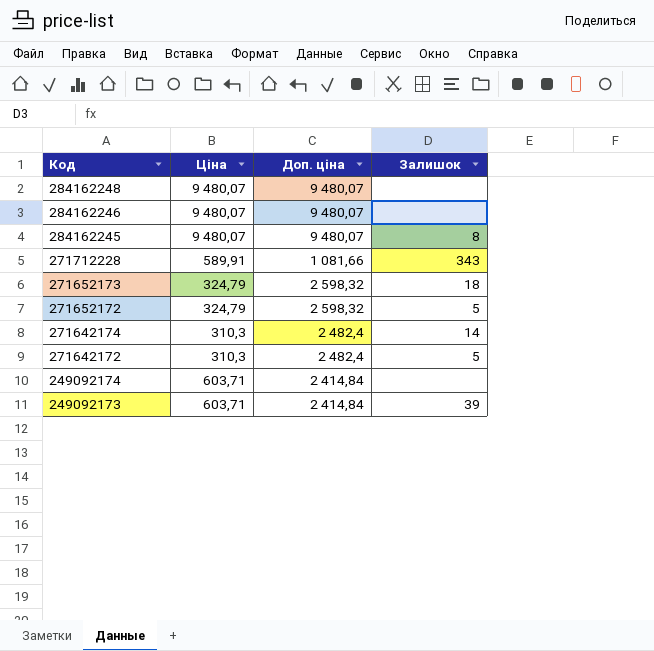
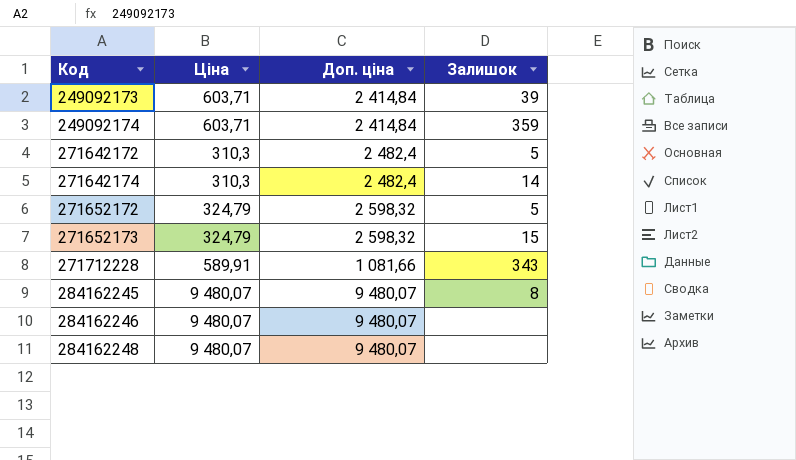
row order: Код descending -> Код ascending
249092174 | Залишок: none -> 359
271652173 | Залишок: 18 -> 15

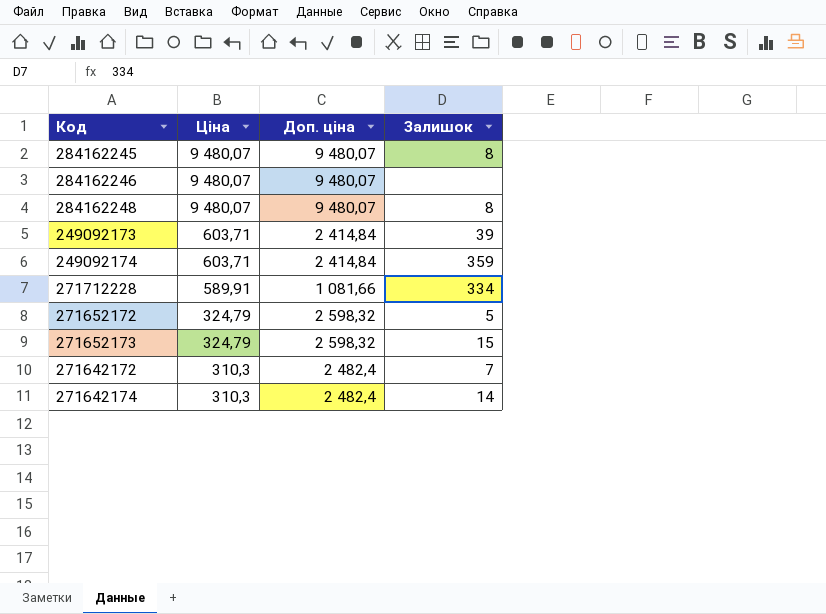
row order: Код ascending -> Ціна descending
284162248 | Залишок: none -> 8
271712228 | Залишок: 343 -> 334
271642172 | Залишок: 5 -> 7

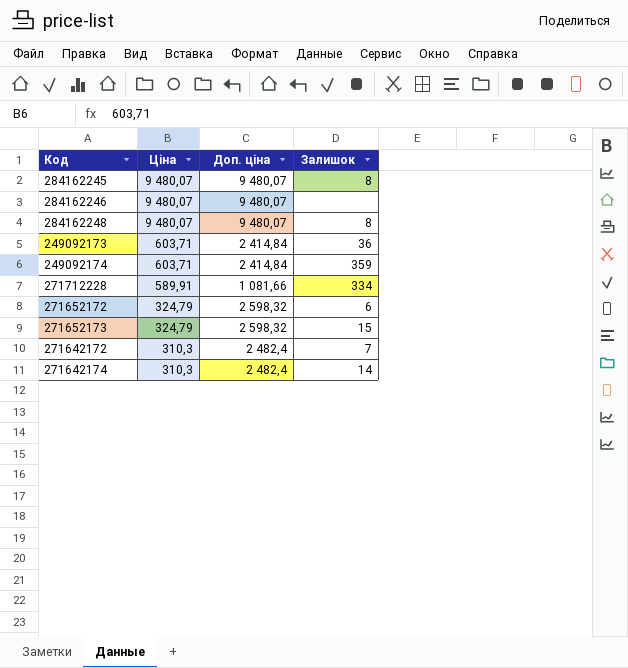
249092173 | Залишок: 39 -> 36
271652172 | Залишок: 5 -> 6

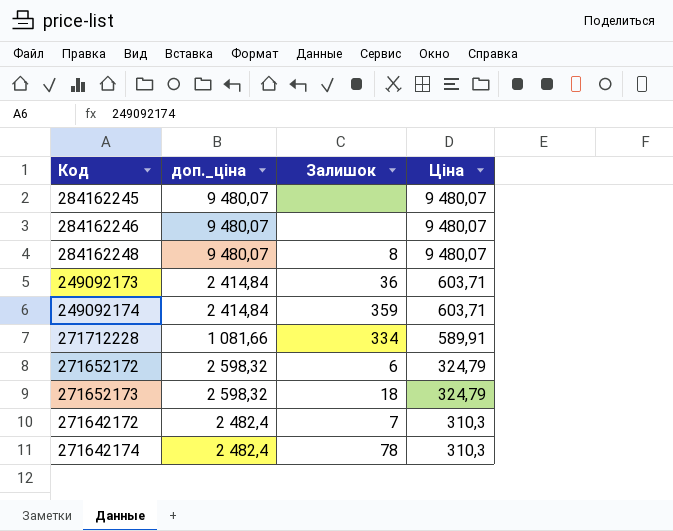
column name: Доп. ціна -> доп._ціна
column Ціна | position: 2 -> 4
284162245 | Залишок: 8 -> none
271652173 | Залишок: 15 -> 18
271642174 | Залишок: 14 -> 78

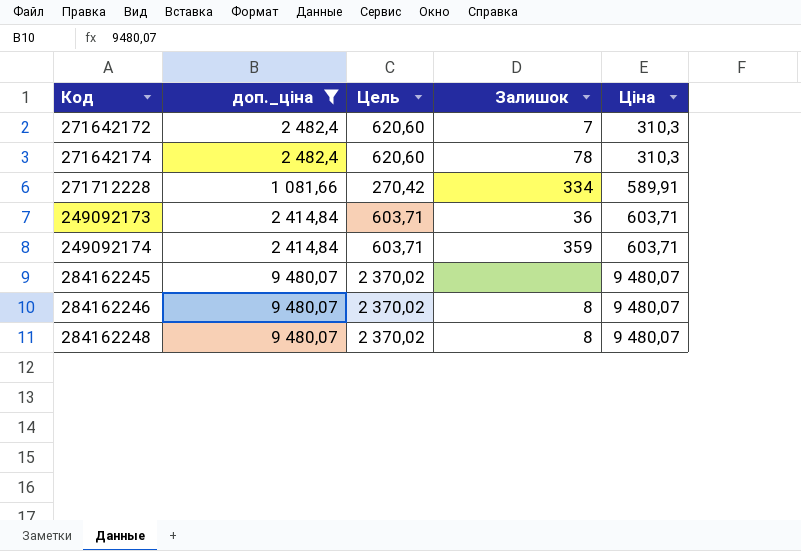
filter: none -> доп._ціна != 2 598,32
row order: Ціна descending -> Ціна ascending
column Цель | formula: none -> [доп._ціна] * 0,25
284162246 | Залишок: none -> 8

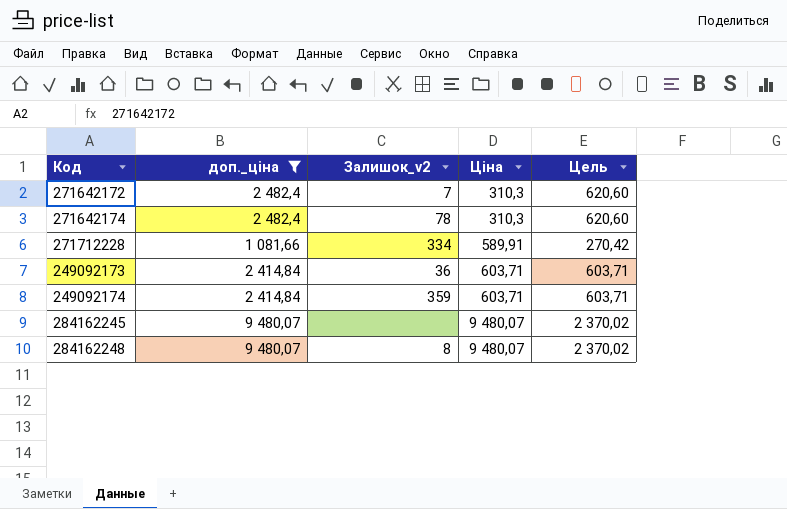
column name: Залишок -> Залишок_v2
column Цель | position: 3 -> 5
row 284162246: 9 480,07 | 2 370,02 | 8 | 9 480,07 -> none

